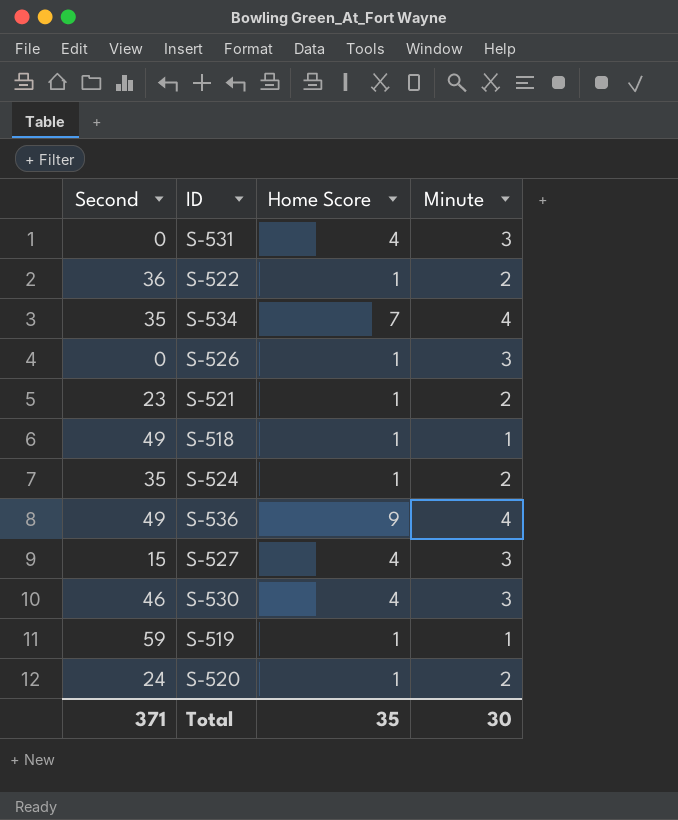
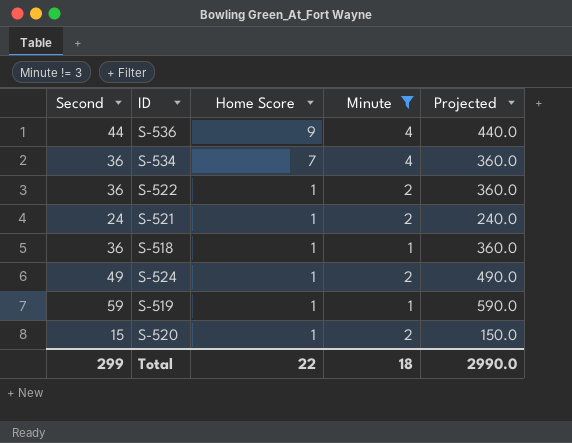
filter: none -> Minute != 3
row order: none -> Home Score descending
column Projected | formula: none -> [Second] * 10
S-536 | Second: 49 -> 44
S-534 | Second: 35 -> 36
S-521 | Second: 23 -> 24
S-518 | Second: 49 -> 36
S-524 | Second: 35 -> 49
S-520 | Second: 24 -> 15
Total | Second: 371 -> 299
Total | Home Score: 35 -> 22
Total | Minute: 30 -> 18

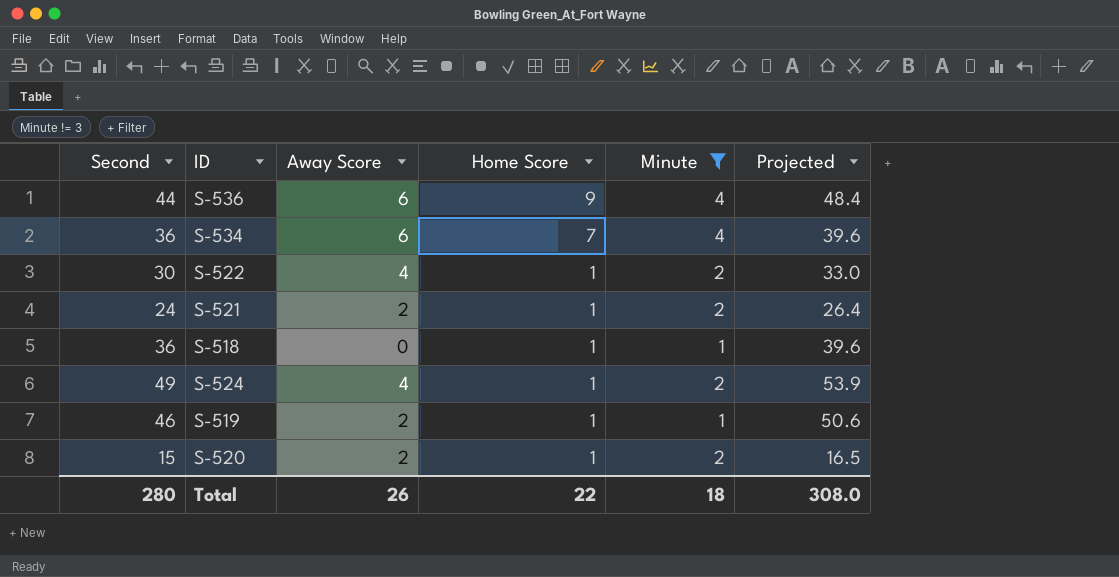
column Away Score | position: none -> 3
column Projected | formula: [Second] * 10 -> [Second] * 1.1
S-522 | Second: 36 -> 30
S-519 | Second: 59 -> 46
Total | Second: 299 -> 280
Total | Projected: 2990.0 -> 308.0

